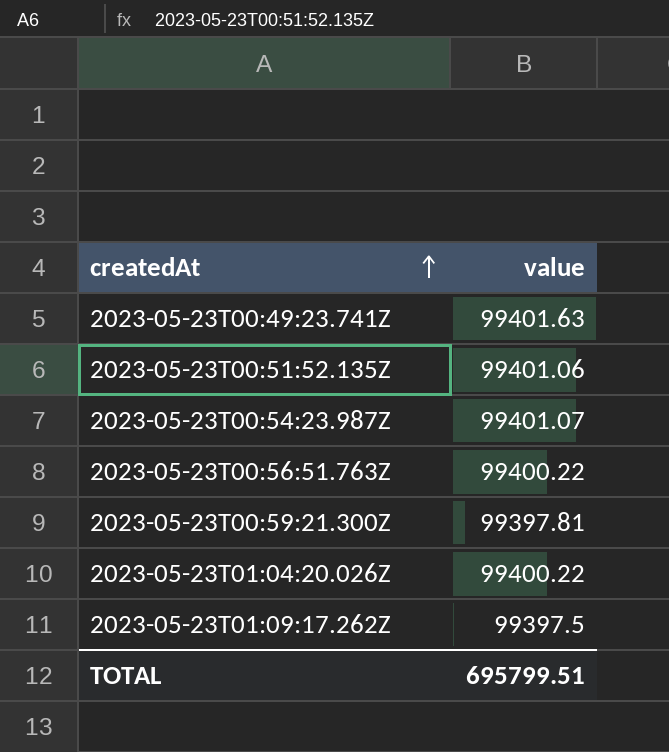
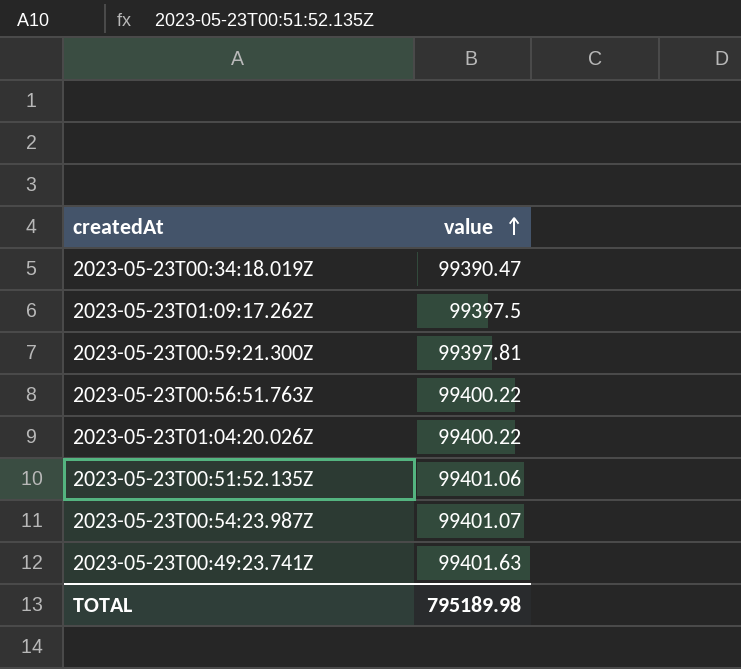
row order: createdAt ascending -> value ascending
row 2023-05-23T00:34:18.019Z: none -> 99390.47
TOTAL | value: 695799.51 -> 795189.98

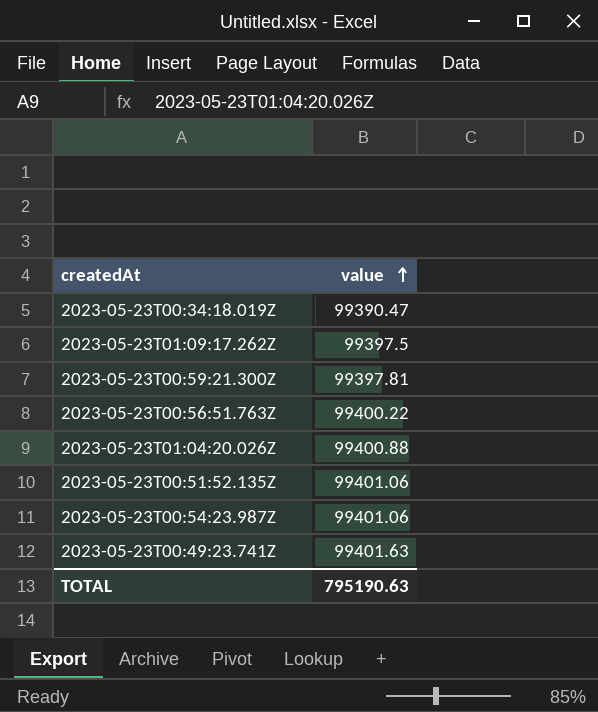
2023-05-23T01:04:20.026Z | value: 99400.22 -> 99400.88
2023-05-23T00:54:23.987Z | value: 99401.07 -> 99401.06
TOTAL | value: 795189.98 -> 795190.63

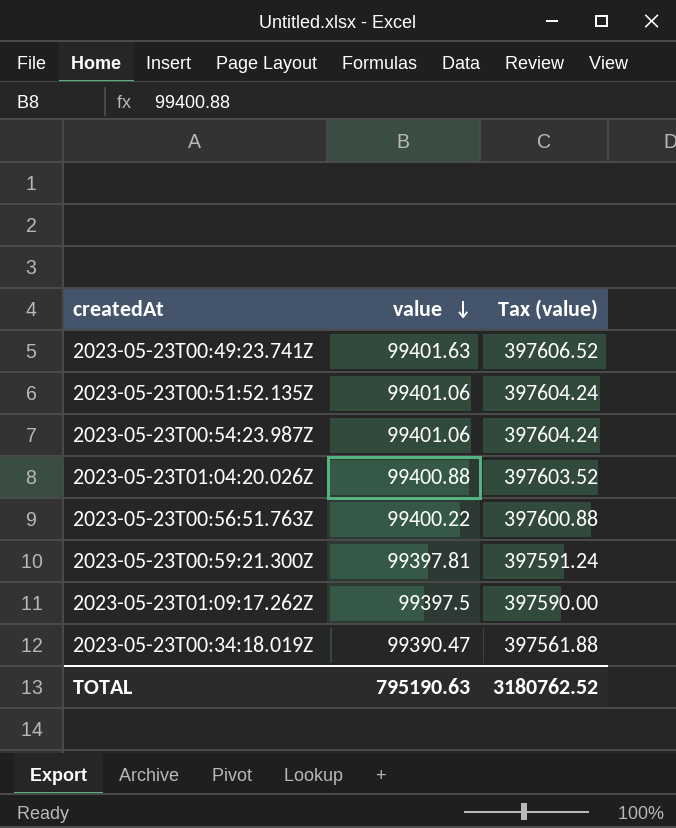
row order: value ascending -> value descending
column Tax (value) | formula: none -> [value] * 4

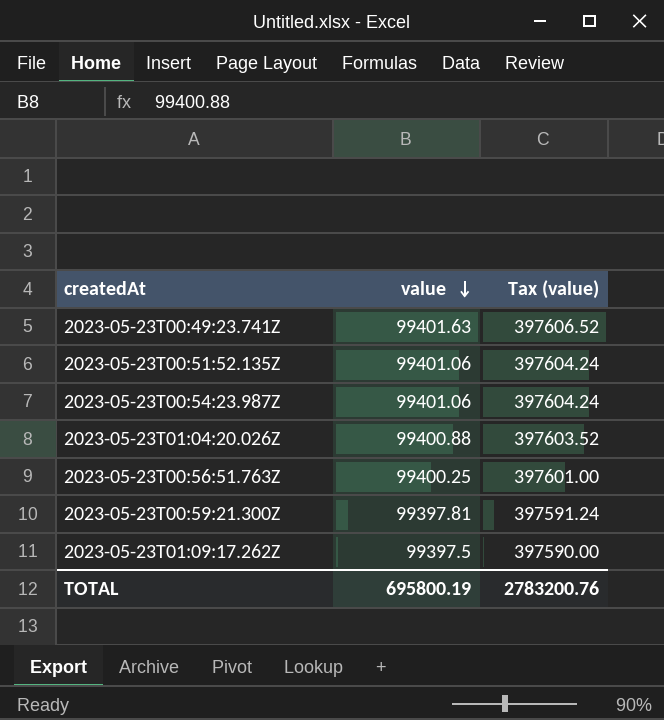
row 2023-05-23T00:34:18.019Z: 99390.47 | 397561.88 -> none
2023-05-23T00:56:51.763Z | value: 99400.22 -> 99400.25
2023-05-23T00:56:51.763Z | Tax (value): 397600.88 -> 397601.00
TOTAL | value: 795190.63 -> 695800.19
TOTAL | Tax (value): 3180762.52 -> 2783200.76

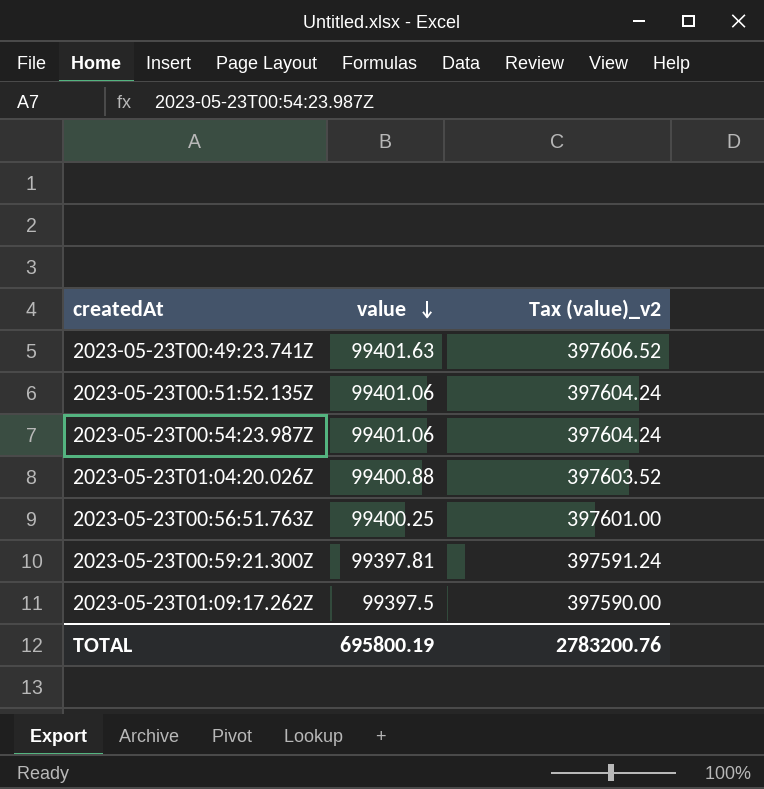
column name: Tax (value) -> Tax (value)_v2

